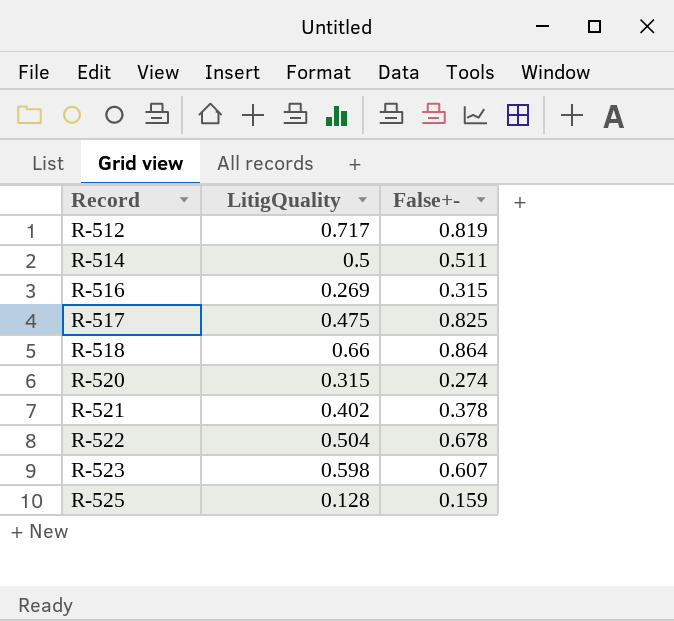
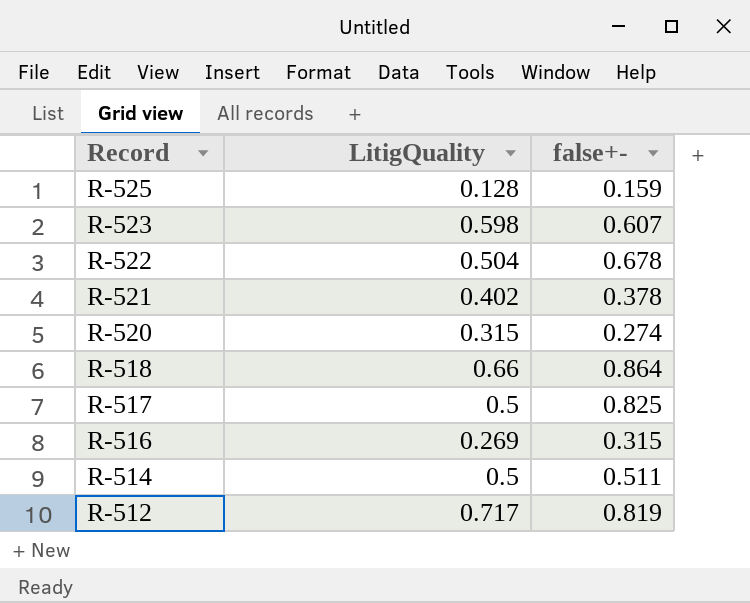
row order: Record ascending -> Record descending
column name: False+- -> false+-
R-517 | LitigQuality: 0.475 -> 0.5

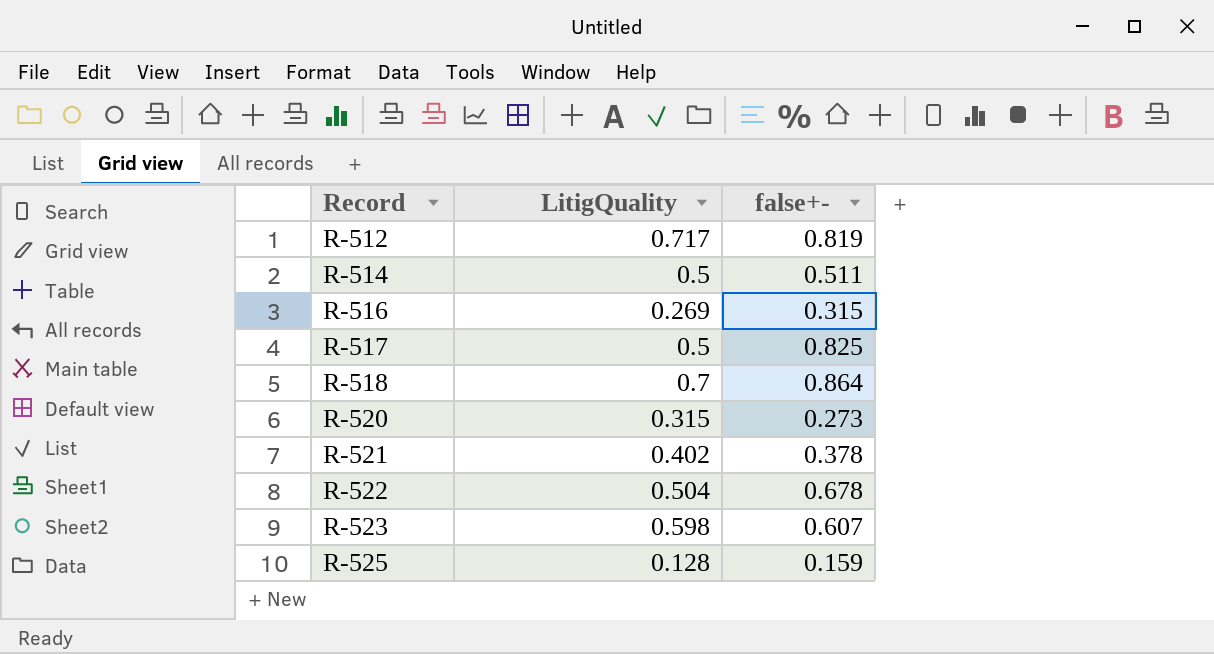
row order: Record descending -> Record ascending
R-518 | LitigQuality: 0.66 -> 0.7
R-520 | false+-: 0.274 -> 0.273

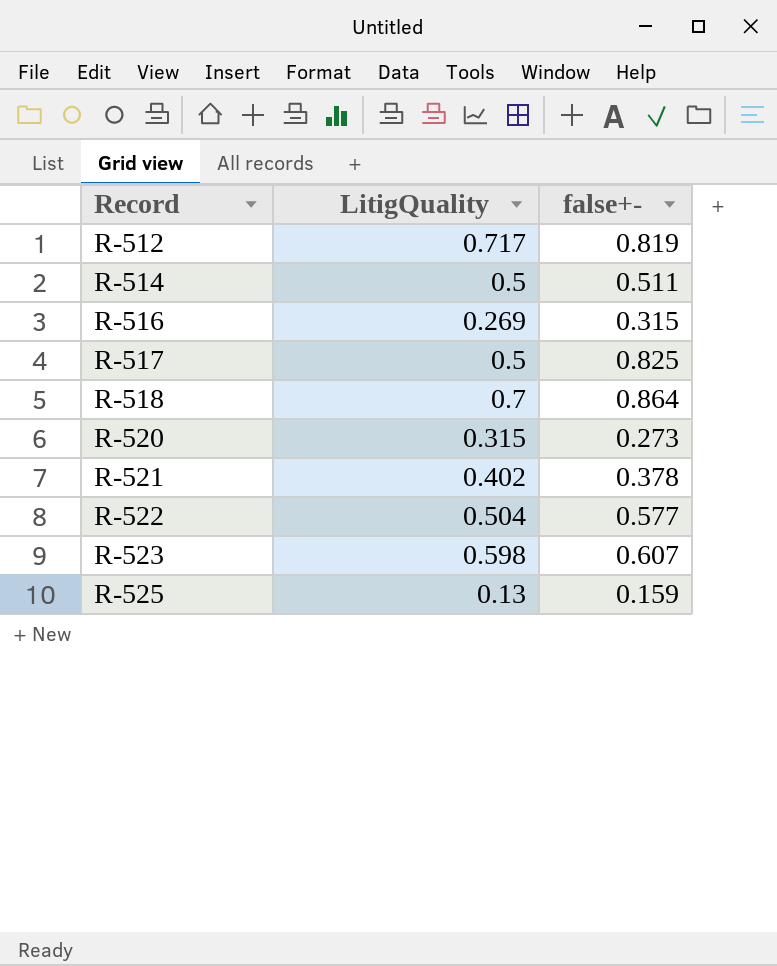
R-522 | false+-: 0.678 -> 0.577
R-525 | LitigQuality: 0.128 -> 0.13

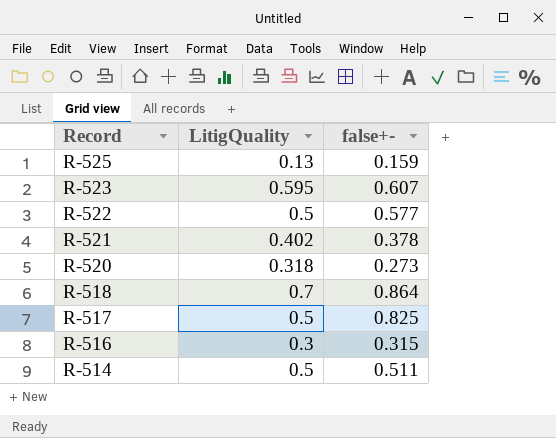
row order: Record ascending -> Record descending
row R-512: 0.717 | 0.819 -> none
R-523 | LitigQuality: 0.598 -> 0.595
R-522 | LitigQuality: 0.504 -> 0.5
R-520 | LitigQuality: 0.315 -> 0.318
R-516 | LitigQuality: 0.269 -> 0.3

